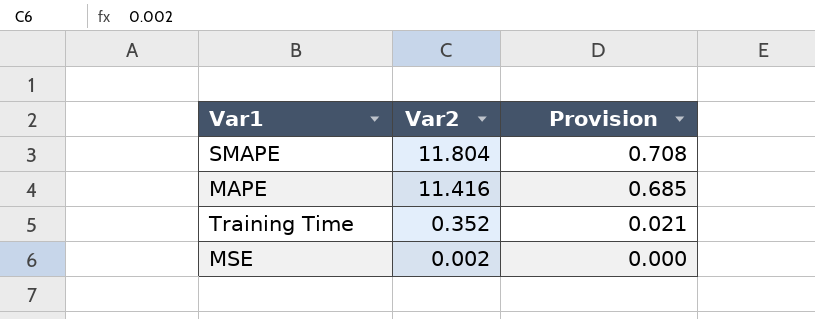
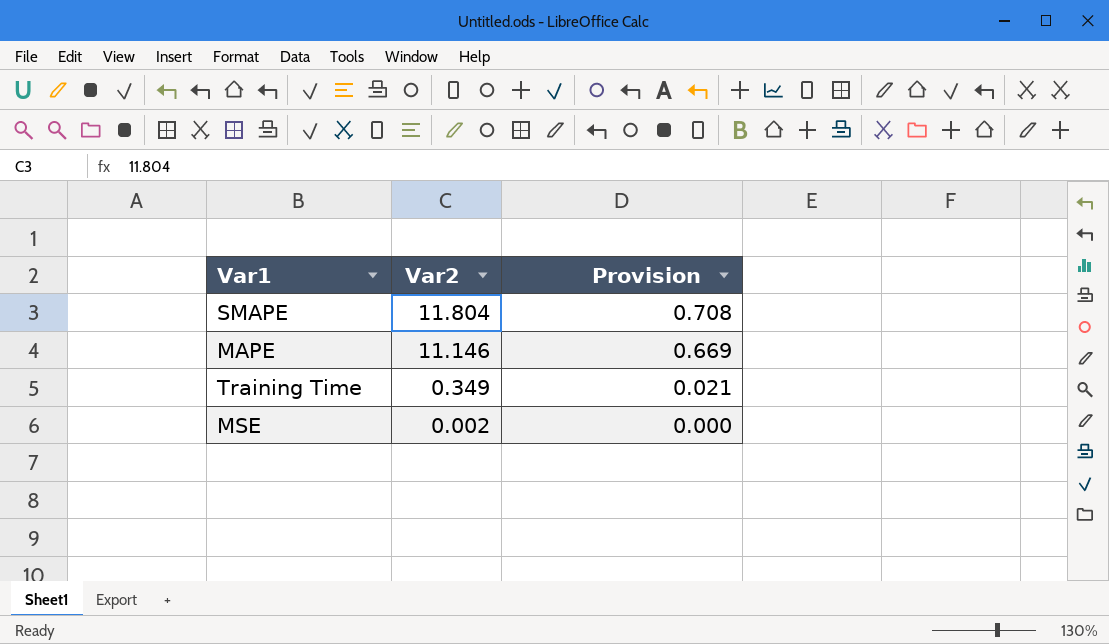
MAPE | Var2: 11.416 -> 11.146
MAPE | Provision: 0.685 -> 0.669
Training Time | Var2: 0.352 -> 0.349

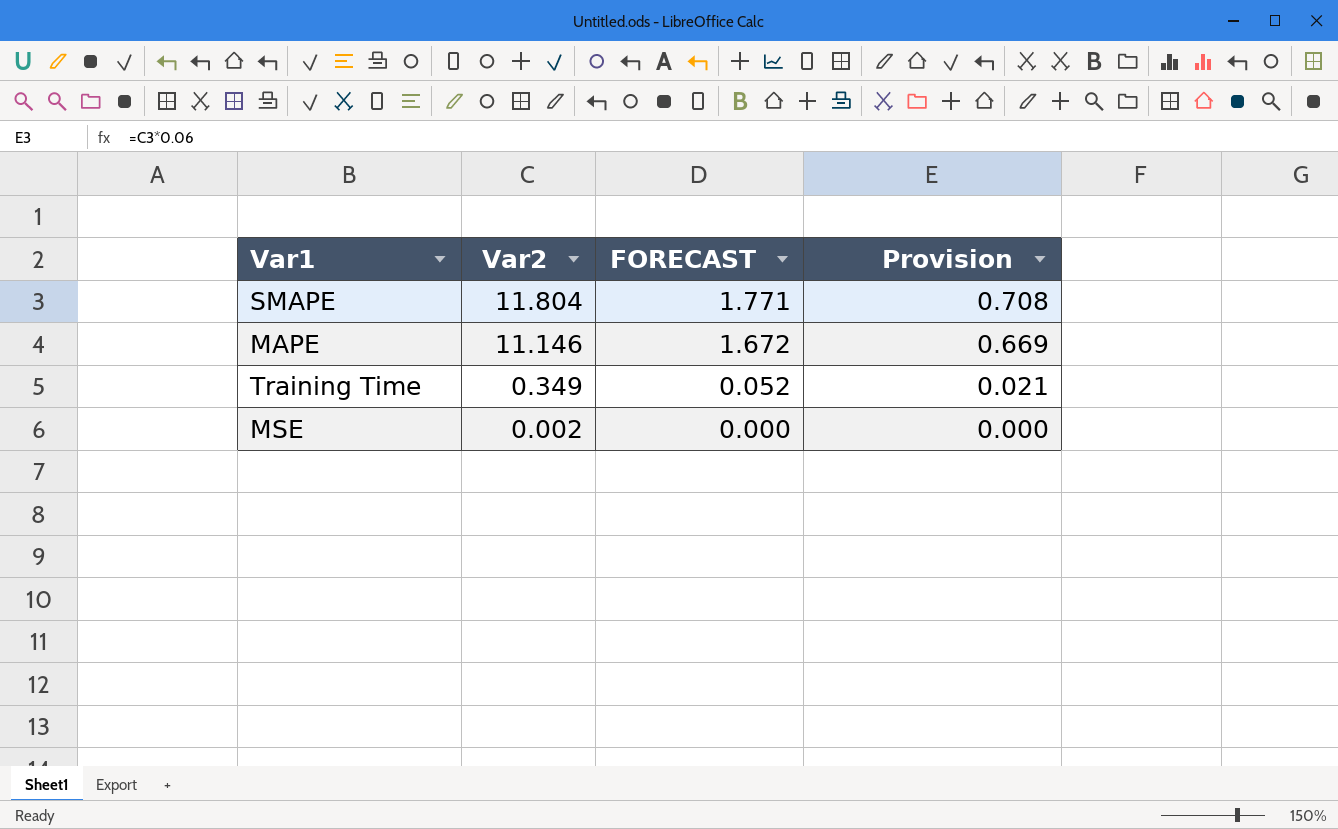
column FORECAST | formula: none -> [Var2] * 0.15

